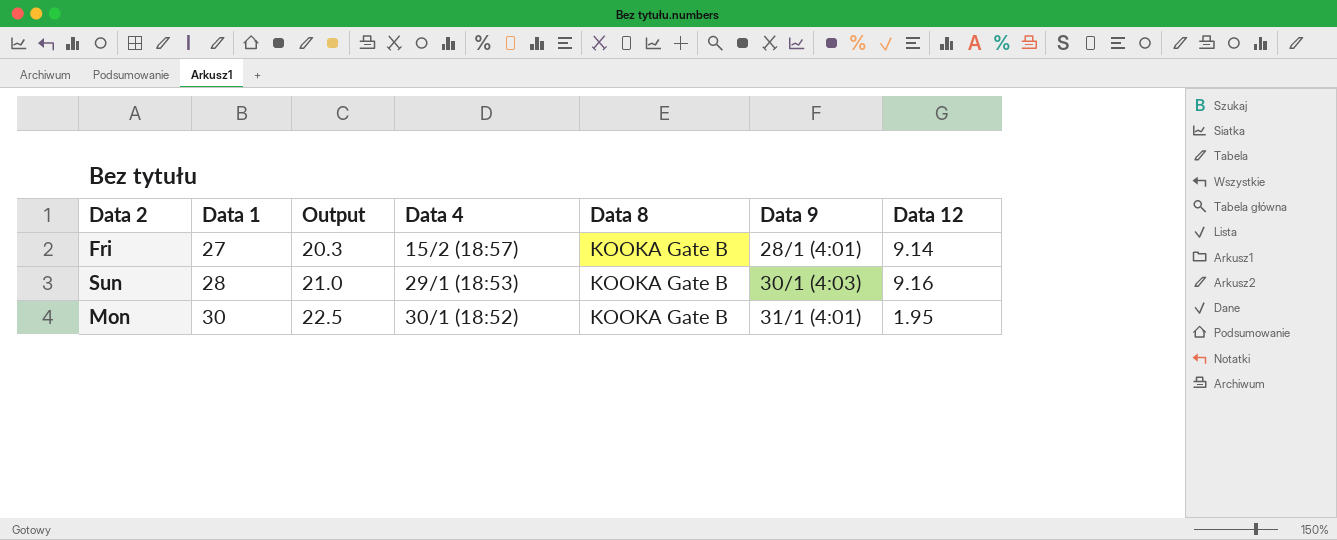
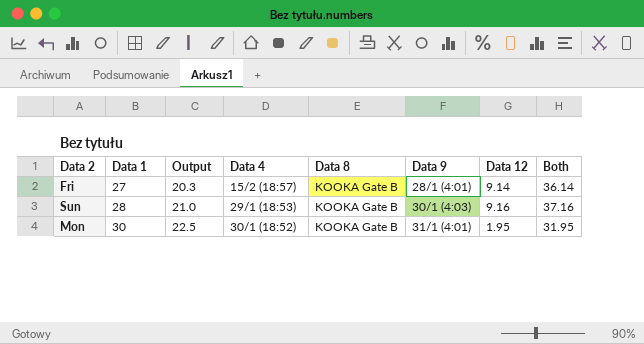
column Both | formula: none -> [Data 1] + [Data 12]

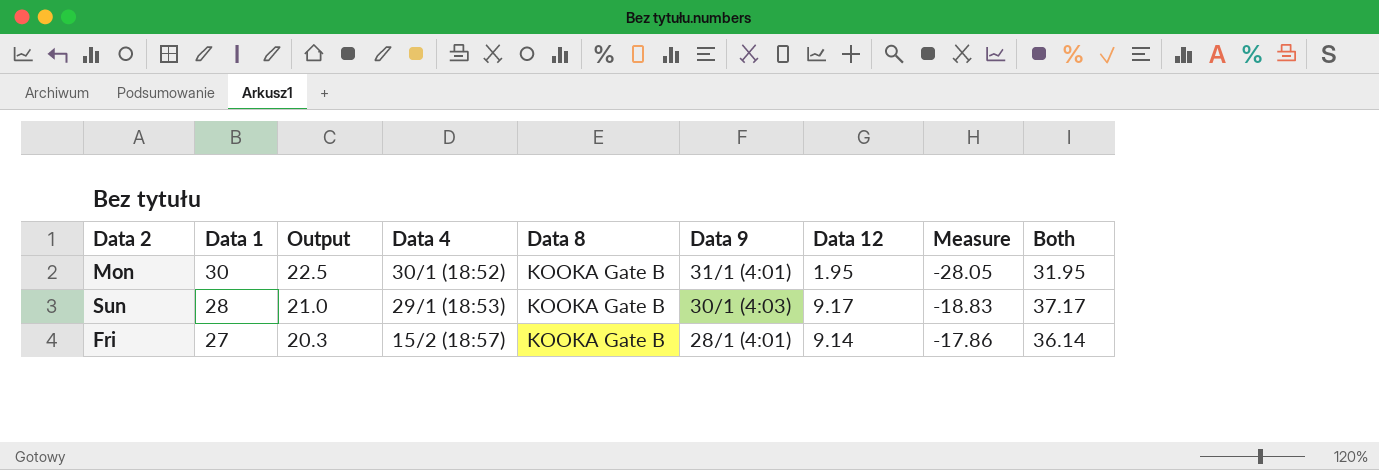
row order: Data 1 ascending -> Data 1 descending
column Measure | formula: none -> [Data 12] - [Data 1]
Sun | Data 12: 9.16 -> 9.17
Sun | Both: 37.16 -> 37.17

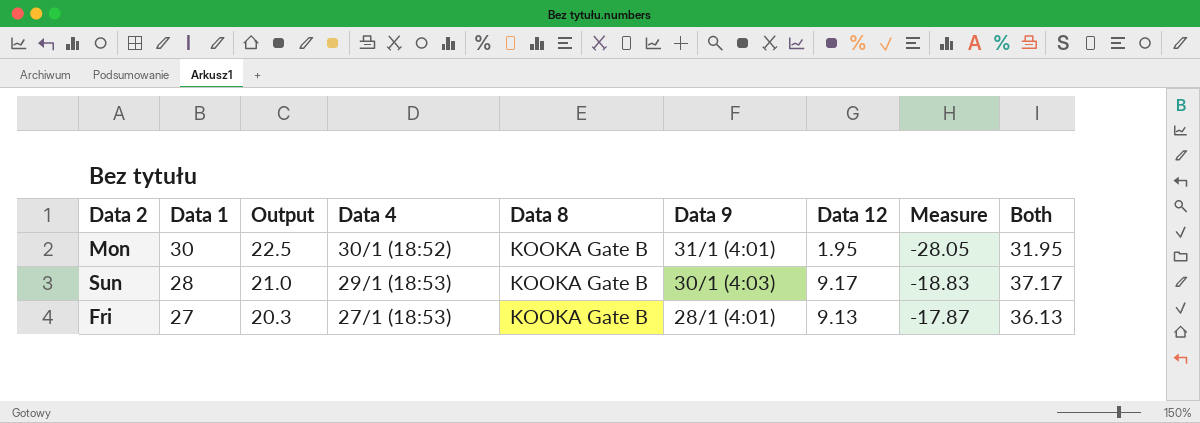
Fri | Data 4: 15/2 (18:57) -> 27/1 (18:53)
Fri | Data 12: 9.14 -> 9.13
Fri | Measure: -17.86 -> -17.87
Fri | Both: 36.14 -> 36.13

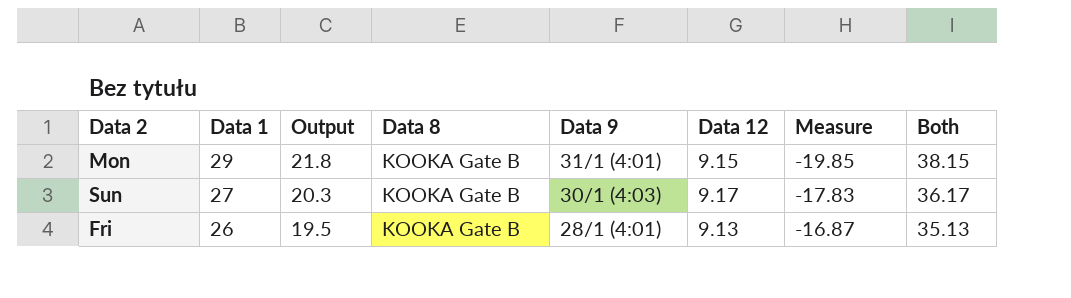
column Data 4 | position: 4 -> none
Mon | Data 1: 30 -> 29
Mon | Output: 22.5 -> 21.8
Mon | Data 12: 1.95 -> 9.15
Mon | Measure: -28.05 -> -19.85
Mon | Both: 31.95 -> 38.15
Sun | Data 1: 28 -> 27
Sun | Output: 21.0 -> 20.3
Sun | Measure: -18.83 -> -17.83
Sun | Both: 37.17 -> 36.17
Fri | Data 1: 27 -> 26
Fri | Output: 20.3 -> 19.5
Fri | Measure: -17.87 -> -16.87
Fri | Both: 36.13 -> 35.13

